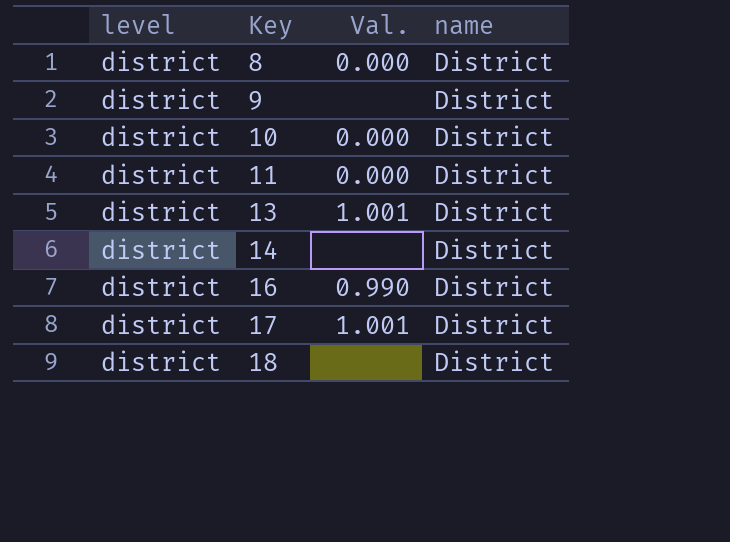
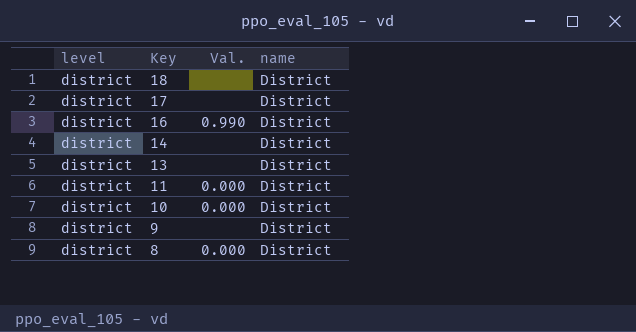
row order: Key ascending -> Key descending
17 | Val.: 1.001 -> none
13 | Val.: 1.001 -> none

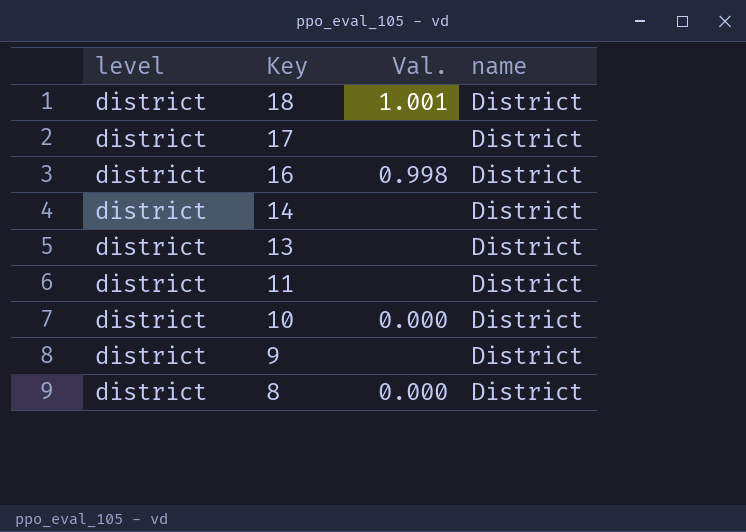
18 | Val.: none -> 1.001
16 | Val.: 0.990 -> 0.998
11 | Val.: 0.000 -> none

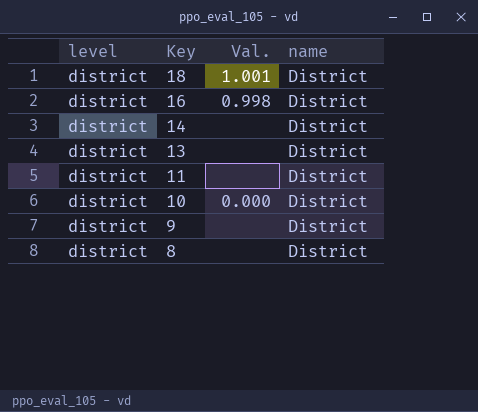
row 17: district | none | District -> none
8 | Val.: 0.000 -> none

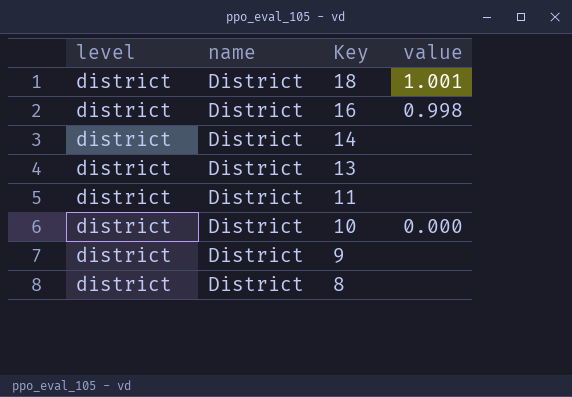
column name | position: 4 -> 2
column name: Val. -> value

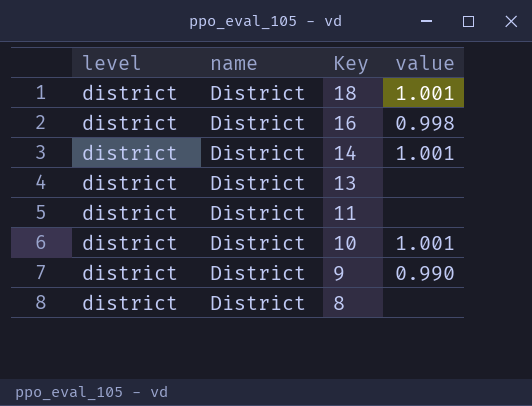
14 | value: none -> 1.001
10 | value: 0.000 -> 1.001
9 | value: none -> 0.990

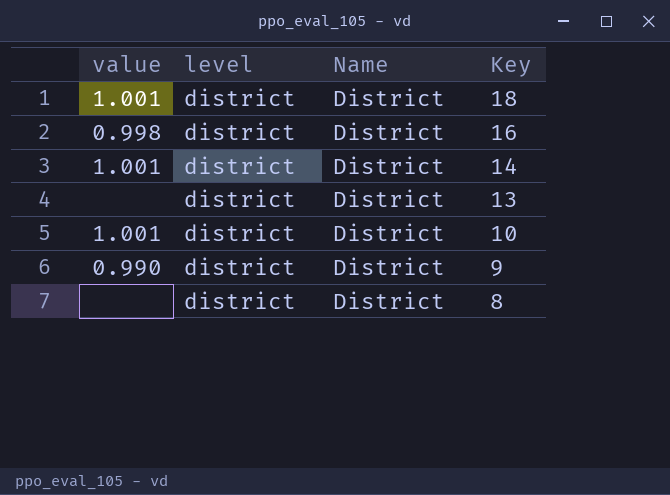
column value | position: 4 -> 1
column name: name -> Name
row 11: district | District | none -> none

